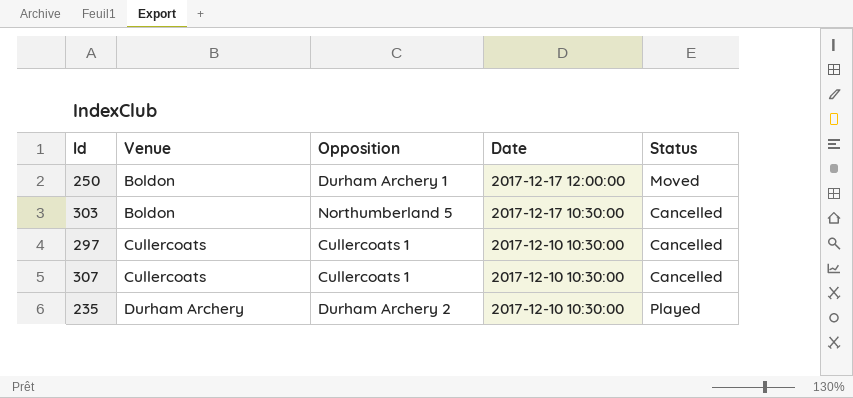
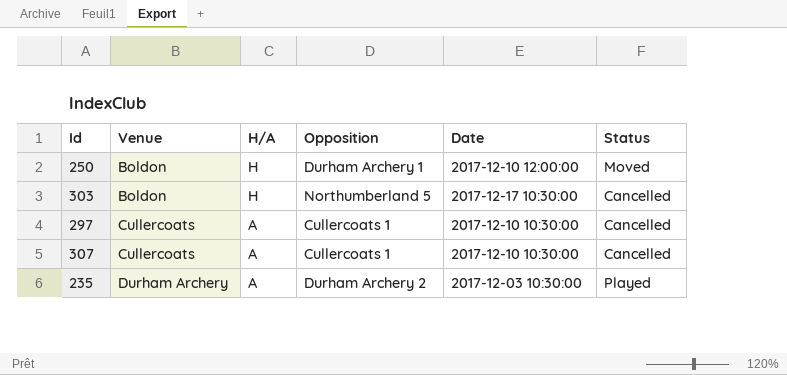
column H/A | position: none -> 3
250 | Date: 2017-12-17 12:00:00 -> 2017-12-10 12:00:00
235 | Date: 2017-12-10 10:30:00 -> 2017-12-03 10:30:00

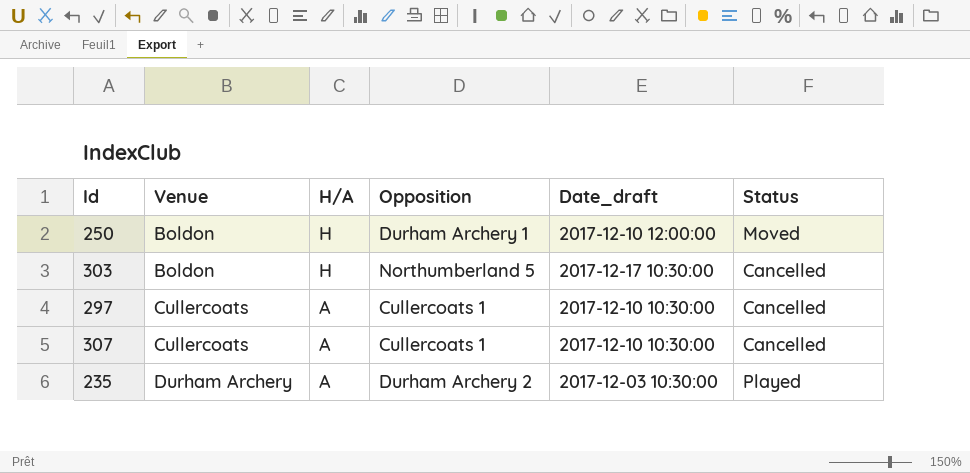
column name: Date -> Date_draft

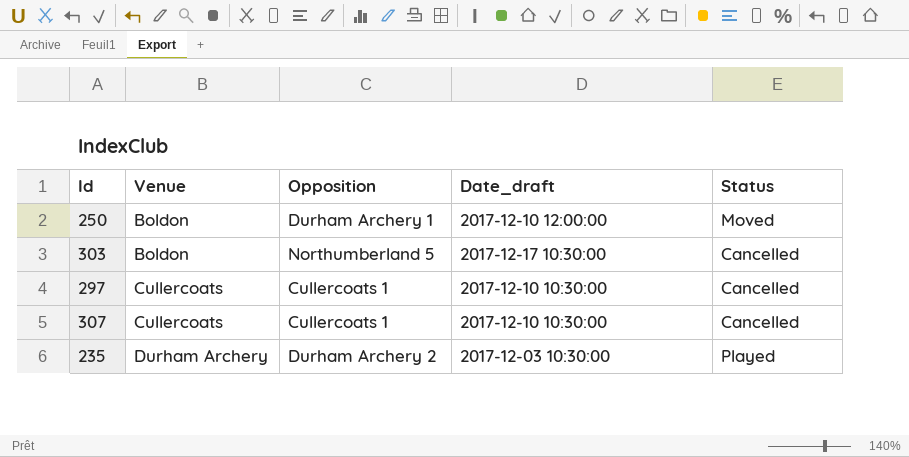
column H/A | position: 3 -> none

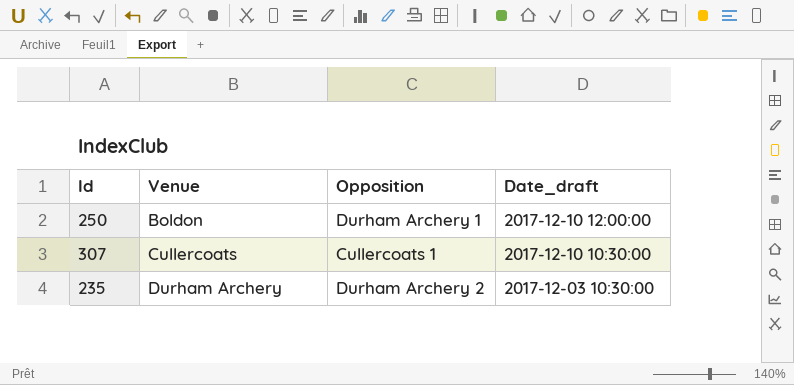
column Status | position: 5 -> none
row 303: Boldon | Northumberland 5 | 2017-12-17 10:30:00 | Cancelled -> none
row 297: Cullercoats | Cullercoats 1 | 2017-12-10 10:30:00 | Cancelled -> none

